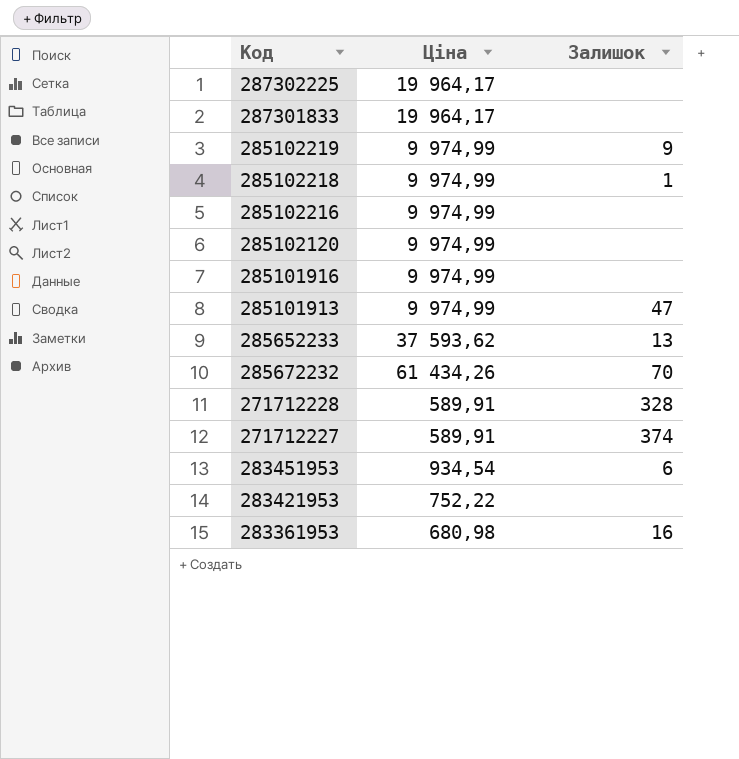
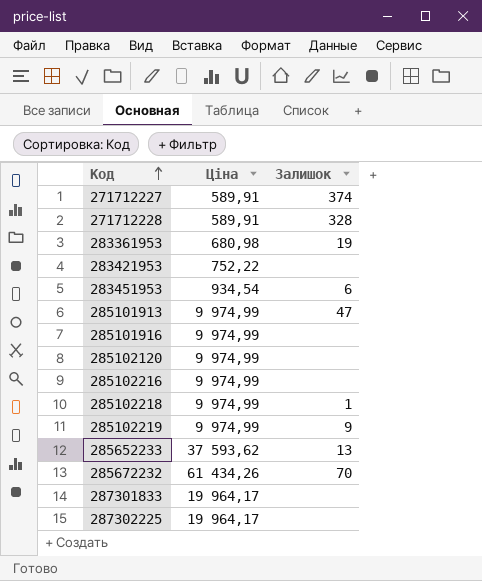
row order: none -> Код ascending
283361953 | Залишок: 16 -> 19

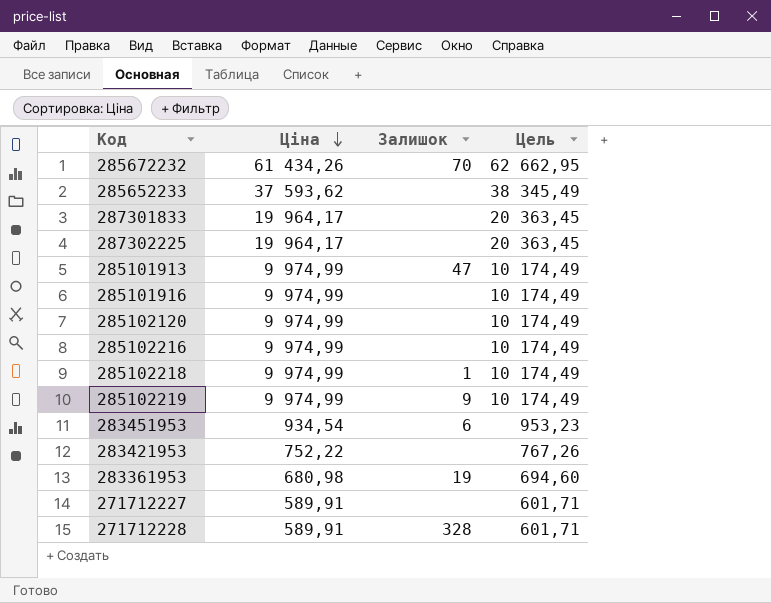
row order: Код ascending -> Ціна descending
column Цель | formula: none -> [Ціна] * 1,02
285652233 | Залишок: 13 -> none
271712227 | Залишок: 374 -> none

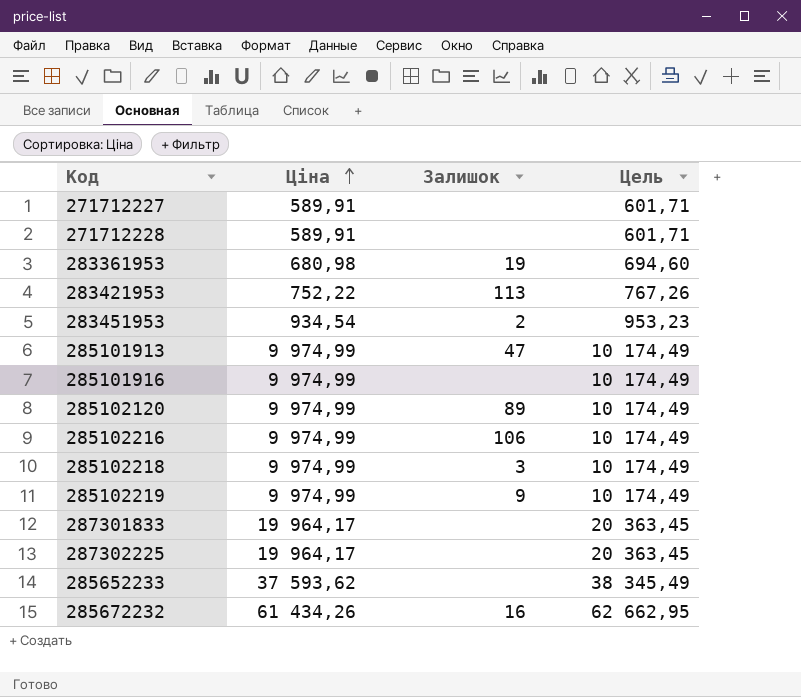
row order: Ціна descending -> Ціна ascending
271712228 | Залишок: 328 -> none
283421953 | Залишок: none -> 113
283451953 | Залишок: 6 -> 2
285102120 | Залишок: none -> 89
285102216 | Залишок: none -> 106
285102218 | Залишок: 1 -> 3
285672232 | Залишок: 70 -> 16

